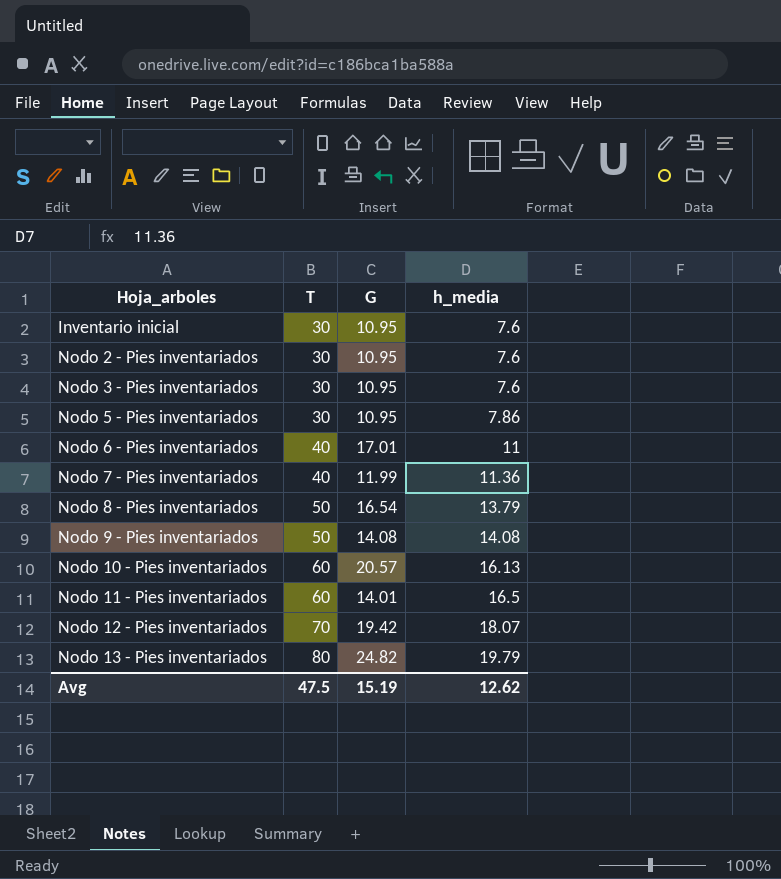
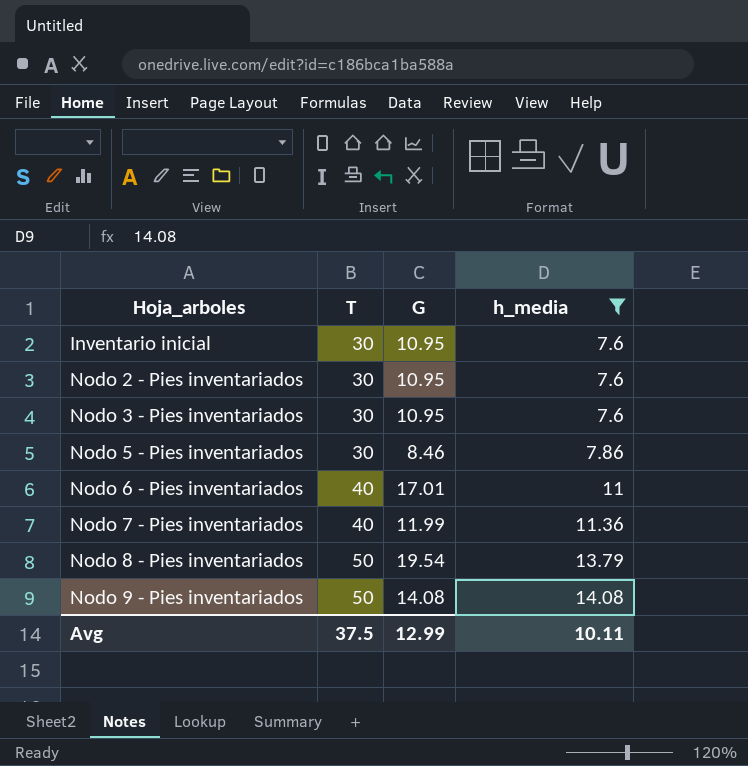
filter: none -> h_media <= 14.08
Nodo 5 - Pies inventariados | G: 10.95 -> 8.46
Nodo 8 - Pies inventariados | G: 16.54 -> 19.54
Avg | T: 47.5 -> 37.5
Avg | G: 15.19 -> 12.99
Avg | h_media: 12.62 -> 10.11

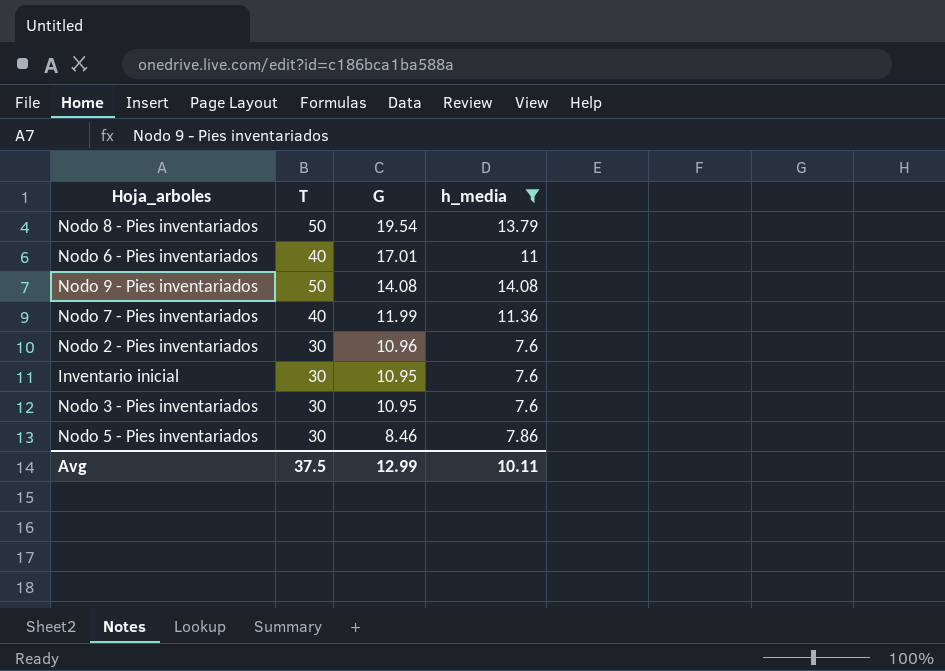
row order: Hoja_arboles ascending -> G descending
Nodo 2 - Pies inventariados | G: 10.95 -> 10.96

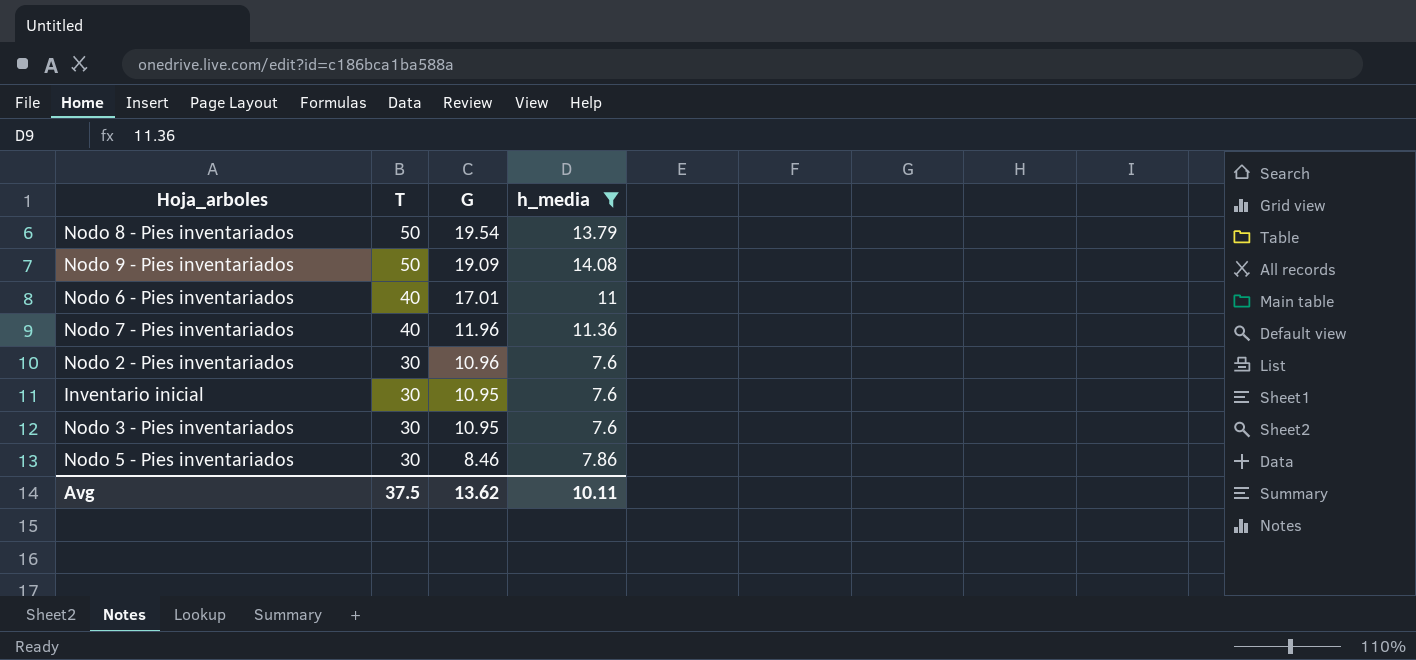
row order: G descending -> T descending
Nodo 9 - Pies inventariados | G: 14.08 -> 19.09
Nodo 7 - Pies inventariados | G: 11.99 -> 11.96
Avg | G: 12.99 -> 13.62

